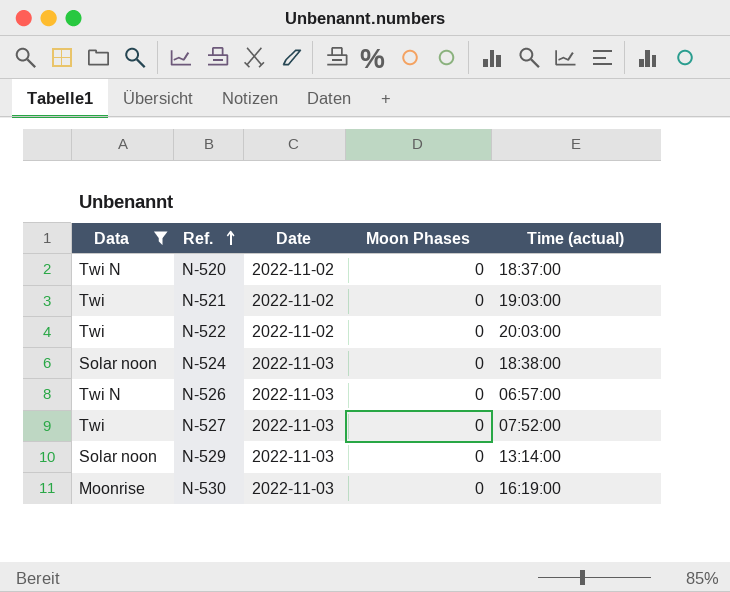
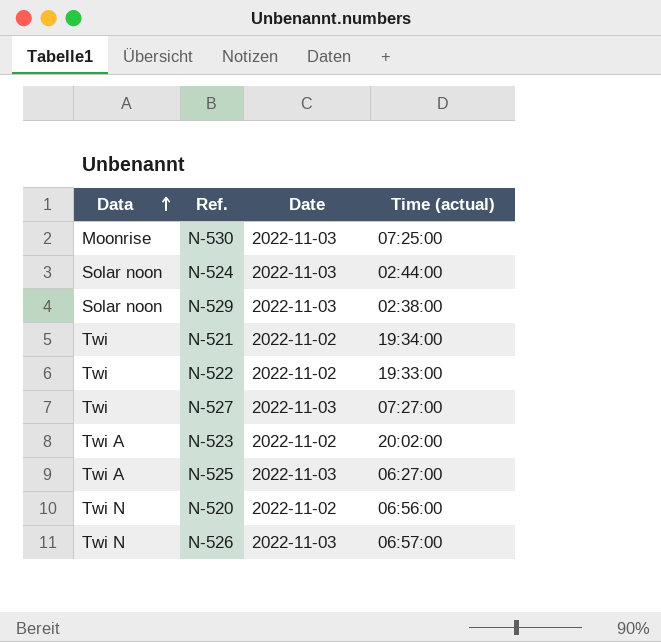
filter: Data != Twi A -> none
row order: Ref. ascending -> Data ascending
column Moon Phases | position: 4 -> none
N-530 | Time (actual): 16:19:00 -> 07:25:00
N-524 | Time (actual): 18:38:00 -> 02:44:00
N-529 | Time (actual): 13:14:00 -> 02:38:00
N-521 | Time (actual): 19:03:00 -> 19:34:00
N-522 | Time (actual): 20:03:00 -> 19:33:00
N-527 | Time (actual): 07:52:00 -> 07:27:00
N-520 | Time (actual): 18:37:00 -> 06:56:00

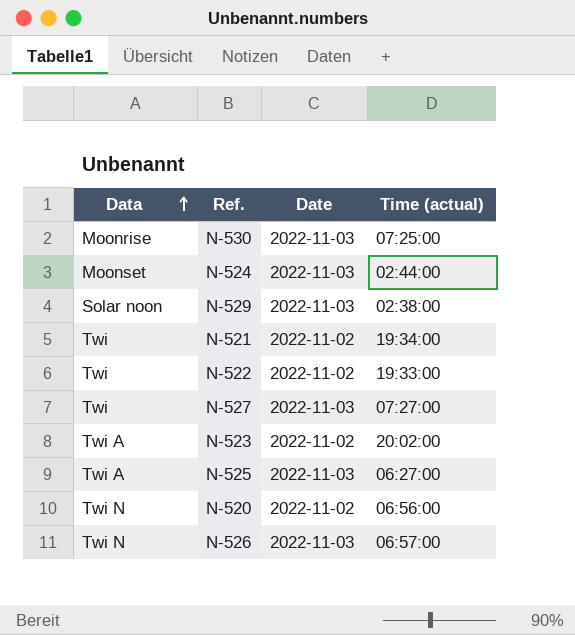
N-524 | Data: Solar noon -> Moonset

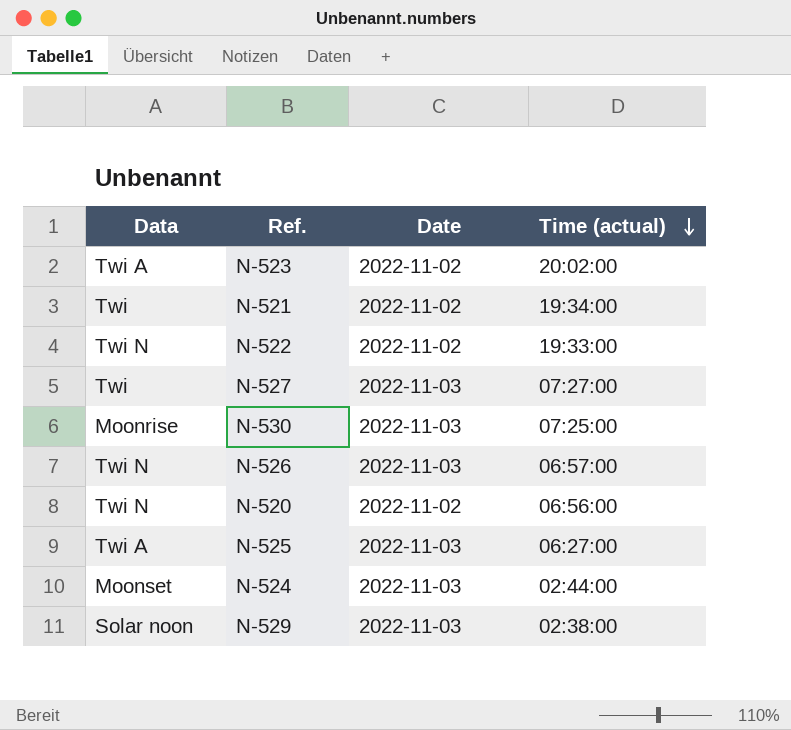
row order: Data ascending -> Time (actual) descending
N-522 | Data: Twi -> Twi N

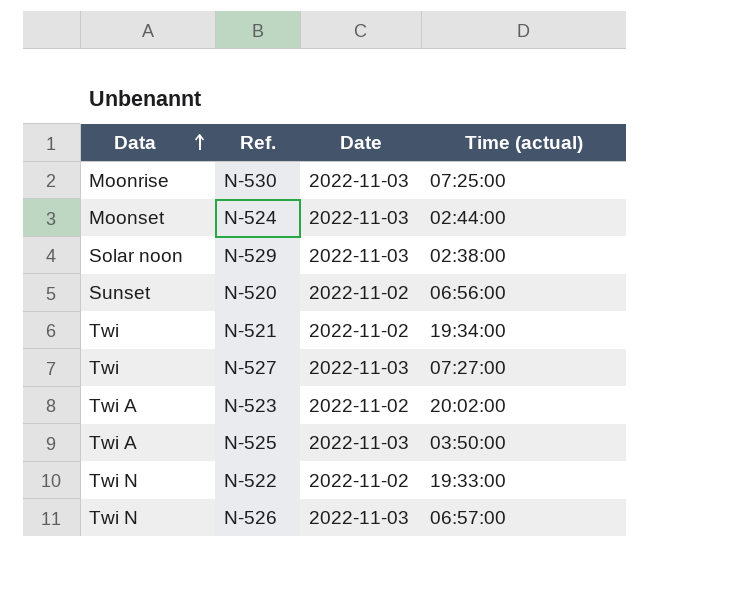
row order: Time (actual) descending -> Data ascending
N-520 | Data: Twi N -> Sunset
N-525 | Time (actual): 06:27:00 -> 03:50:00

